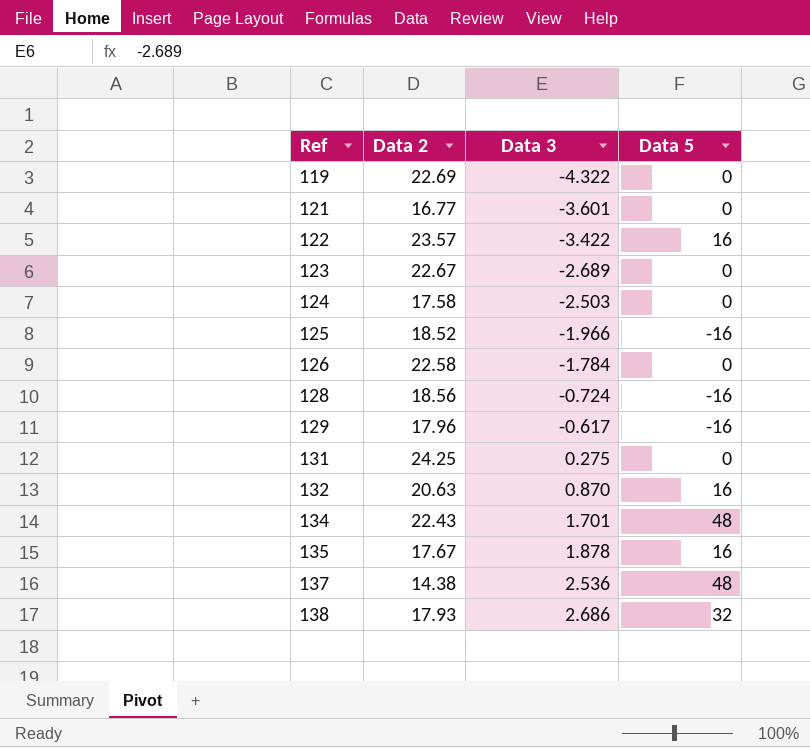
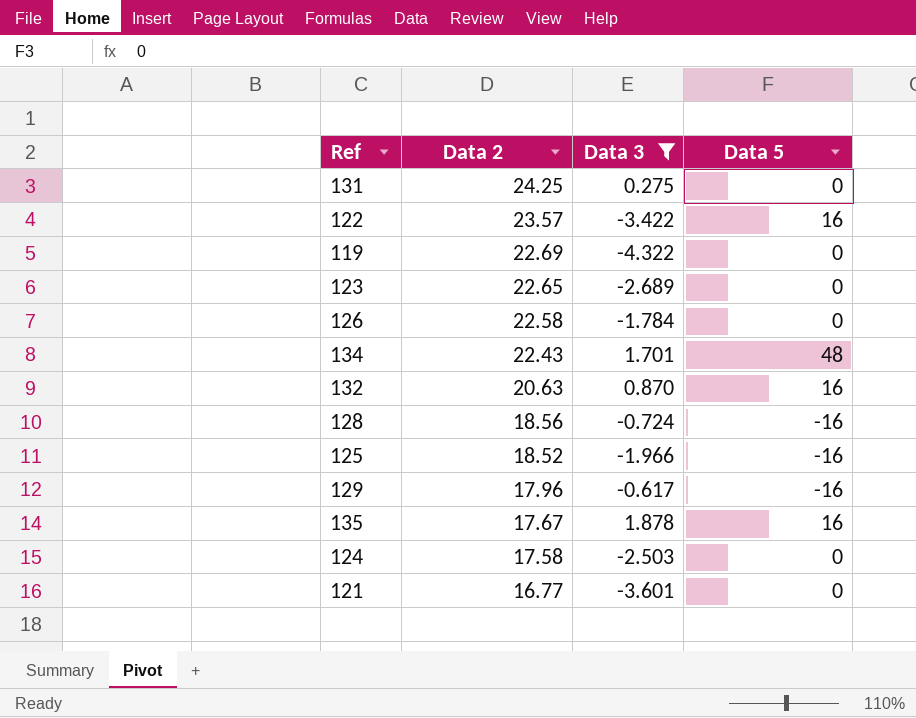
filter: none -> Data 3 <= 1.878
row order: Ref ascending -> Data 2 descending
123 | Data 2: 22.67 -> 22.65

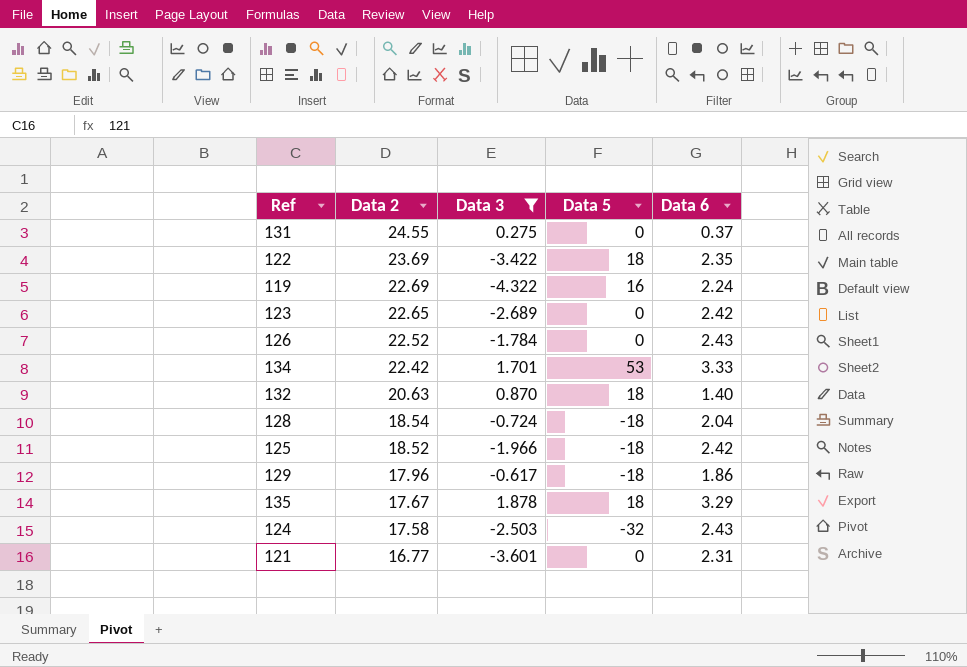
column Data 6 | position: none -> 5
131 | Data 2: 24.25 -> 24.55
122 | Data 2: 23.57 -> 23.69
122 | Data 5: 16 -> 18
119 | Data 5: 0 -> 16
126 | Data 2: 22.58 -> 22.52
134 | Data 2: 22.43 -> 22.42
134 | Data 5: 48 -> 53
132 | Data 5: 16 -> 18
128 | Data 2: 18.56 -> 18.54
128 | Data 5: -16 -> -18
125 | Data 5: -16 -> -18
129 | Data 5: -16 -> -18
135 | Data 5: 16 -> 18
124 | Data 5: 0 -> -32

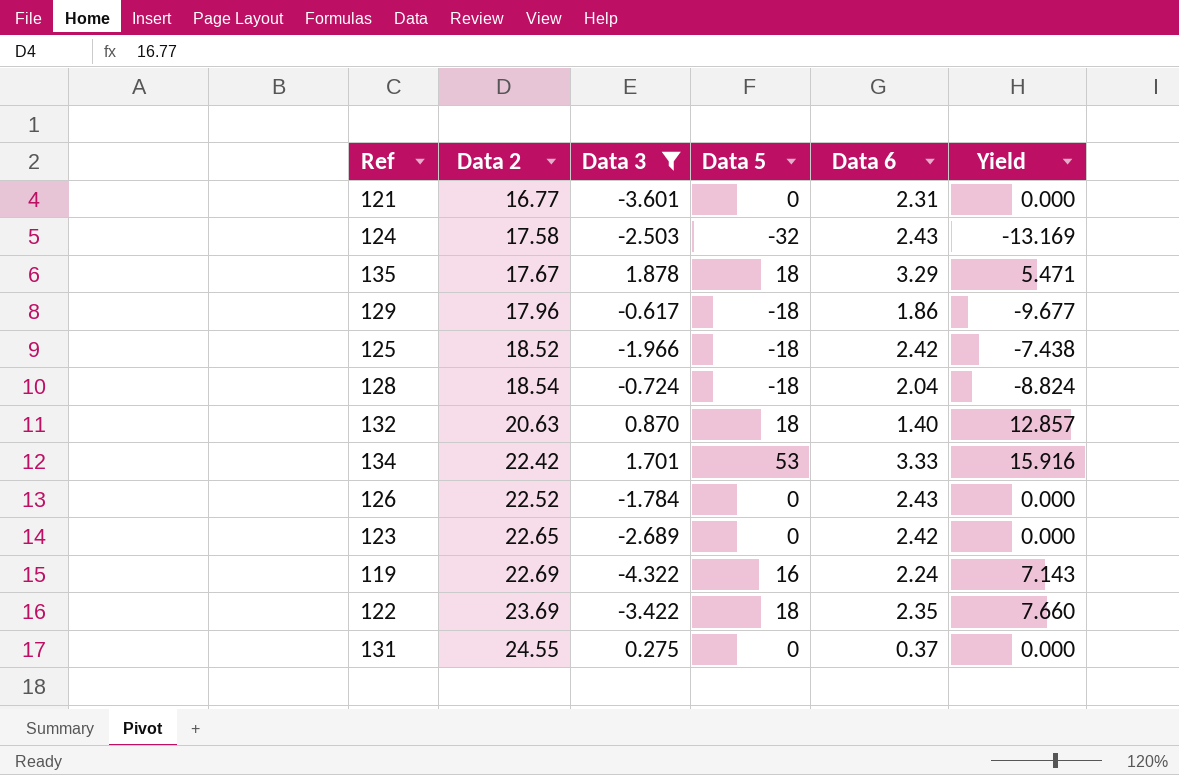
row order: Data 2 descending -> Data 2 ascending
column Yield | formula: none -> [Data 5] / [Data 6]

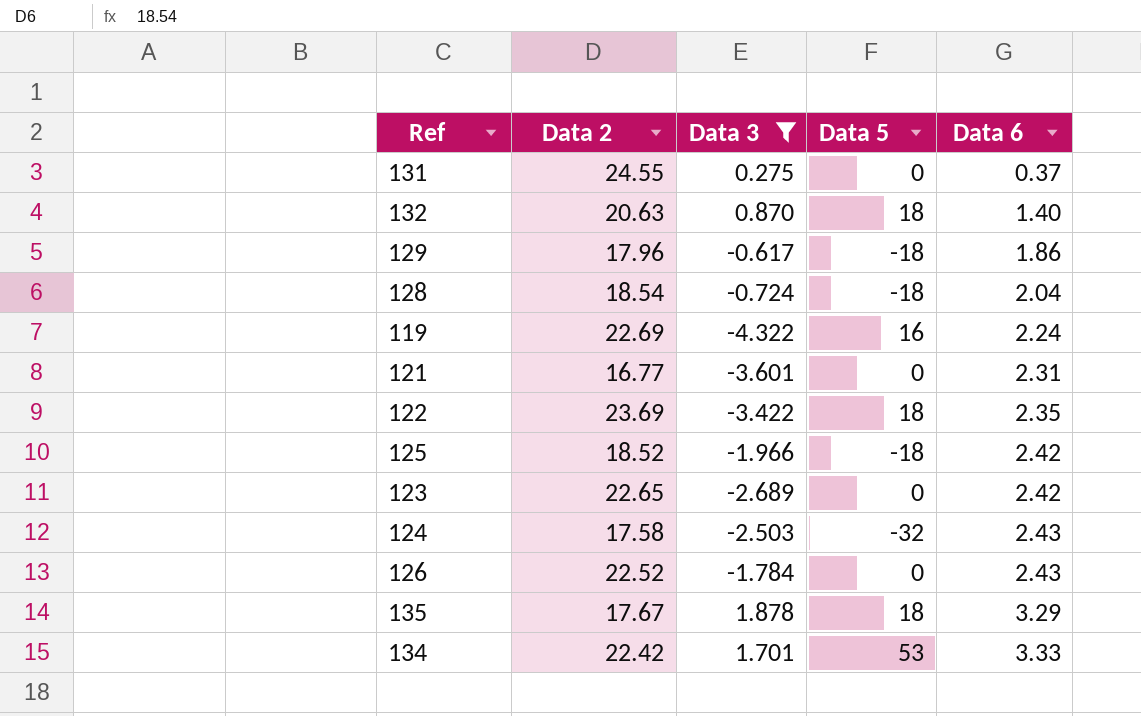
row order: Data 2 ascending -> Data 6 ascending
column Yield | formula: [Data 5] / [Data 6] -> none

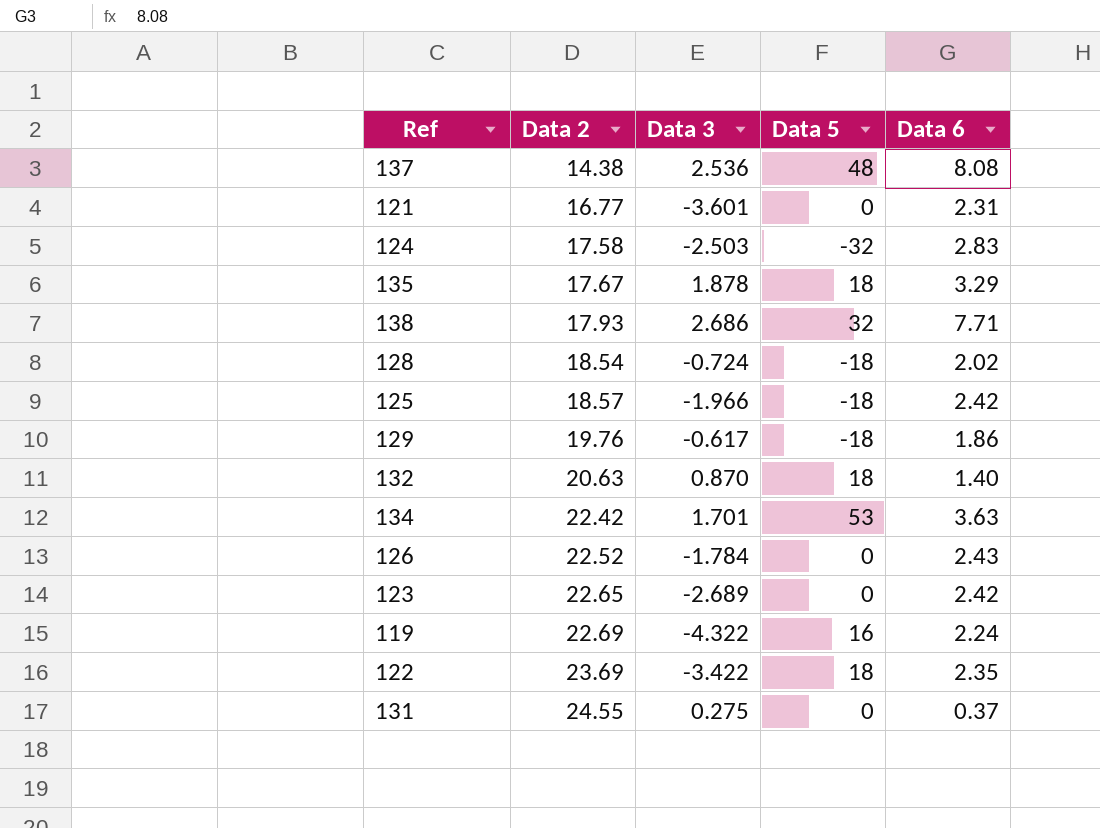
filter: Data 3 <= 1.878 -> none
row order: Data 6 ascending -> Data 2 ascending
124 | Data 6: 2.43 -> 2.83
128 | Data 6: 2.04 -> 2.02
125 | Data 2: 18.52 -> 18.57
129 | Data 2: 17.96 -> 19.76
134 | Data 6: 3.33 -> 3.63

